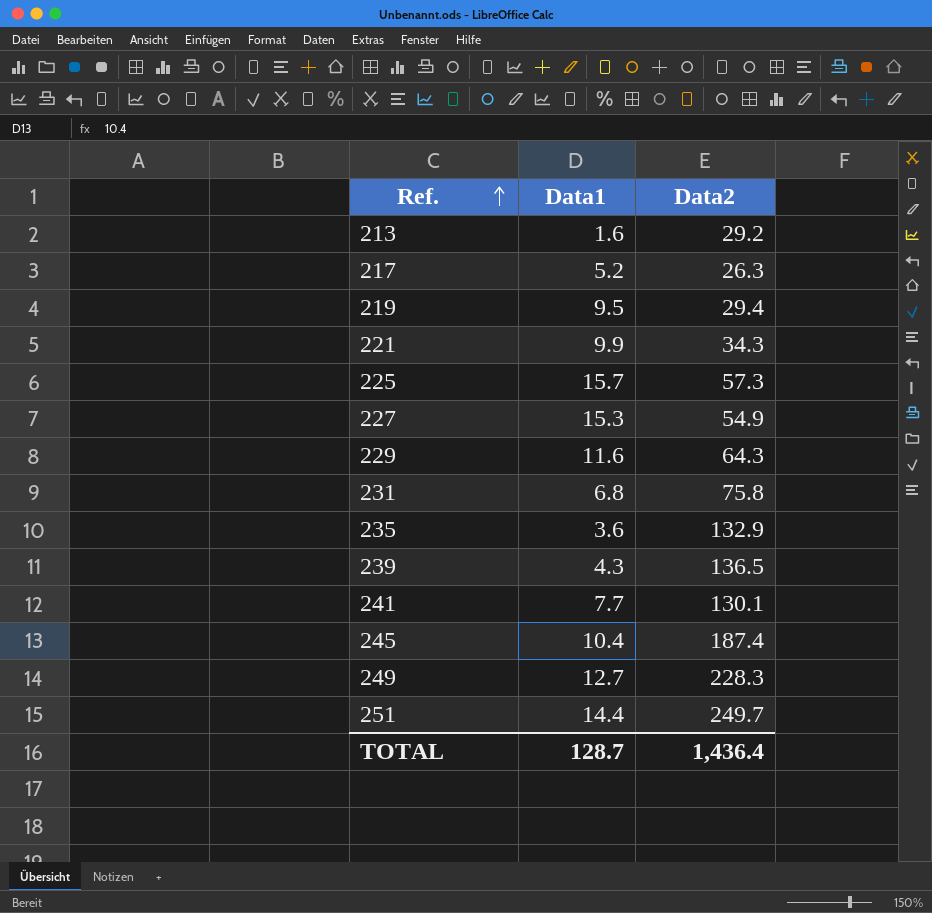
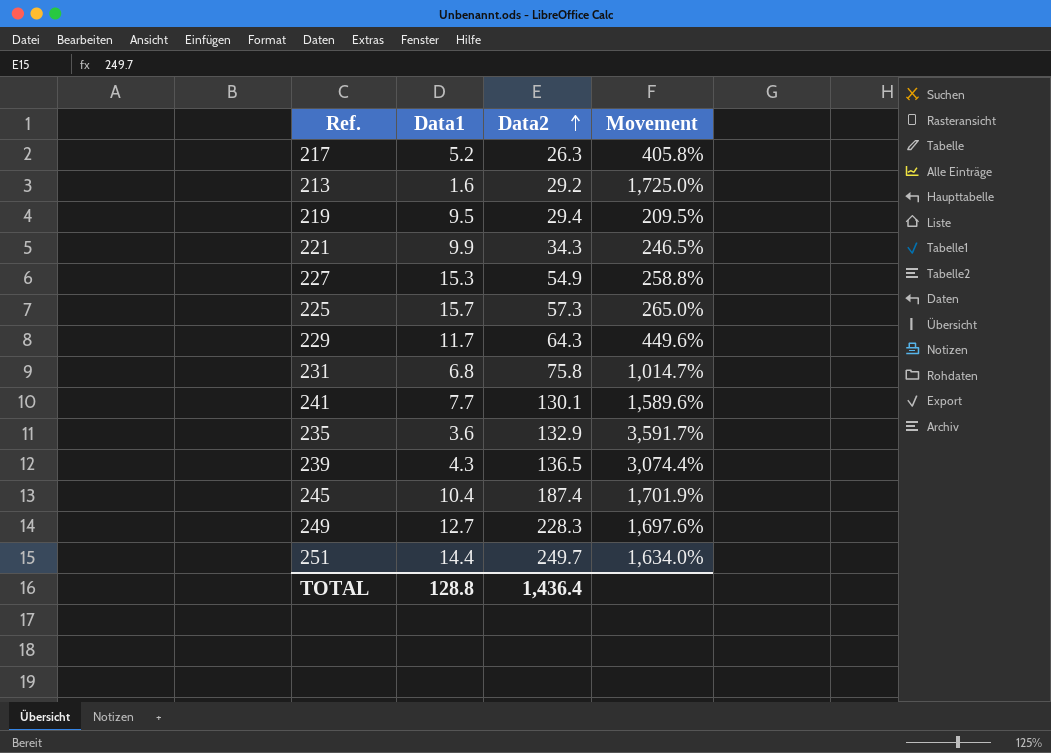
row order: Ref. ascending -> Data2 ascending
column Movement | formula: none -> ([Data2] - [Data1]) / [Data1]
229 | Data1: 11.6 -> 11.7
TOTAL | Data1: 128.7 -> 128.8

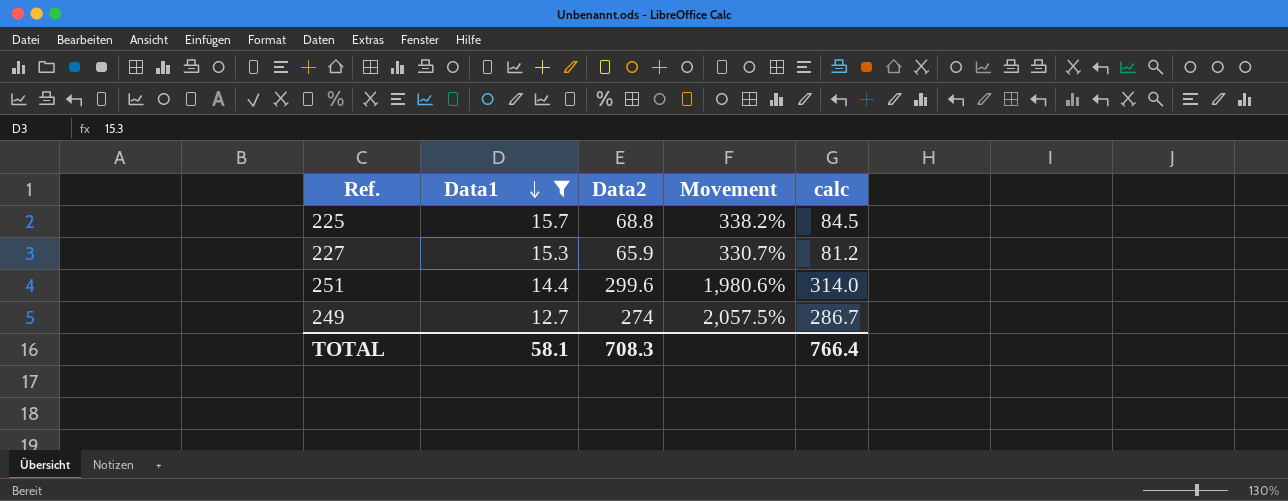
filter: none -> Data1 >= 12.7
row order: Data2 ascending -> Data1 descending
column calc | formula: none -> [Data1] + [Data2]
225 | Data2: 57.3 -> 68.8
225 | Movement: 265.0% -> 338.2%
227 | Data2: 54.9 -> 65.9
227 | Movement: 258.8% -> 330.7%
251 | Data2: 249.7 -> 299.6
251 | Movement: 1,634.0% -> 1,980.6%
249 | Data2: 228.3 -> 274
249 | Movement: 1,697.6% -> 2,057.5%
TOTAL | Data1: 128.8 -> 58.1
TOTAL | Data2: 1,436.4 -> 708.3

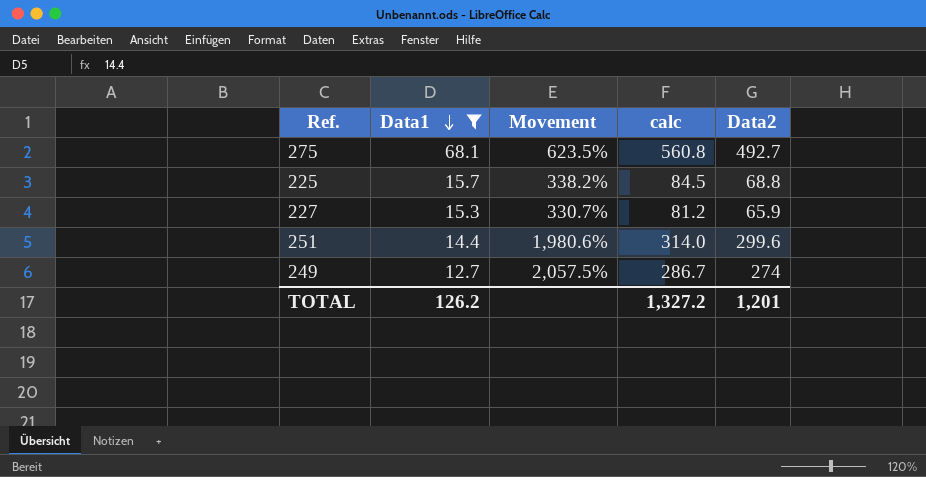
column Data2 | position: 3 -> 5
row 275: none -> 68.1 | 623.5% | 560.8 | 492.7
TOTAL | Data1: 58.1 -> 126.2
TOTAL | calc: 766.4 -> 1,327.2
TOTAL | Data2: 708.3 -> 1,201

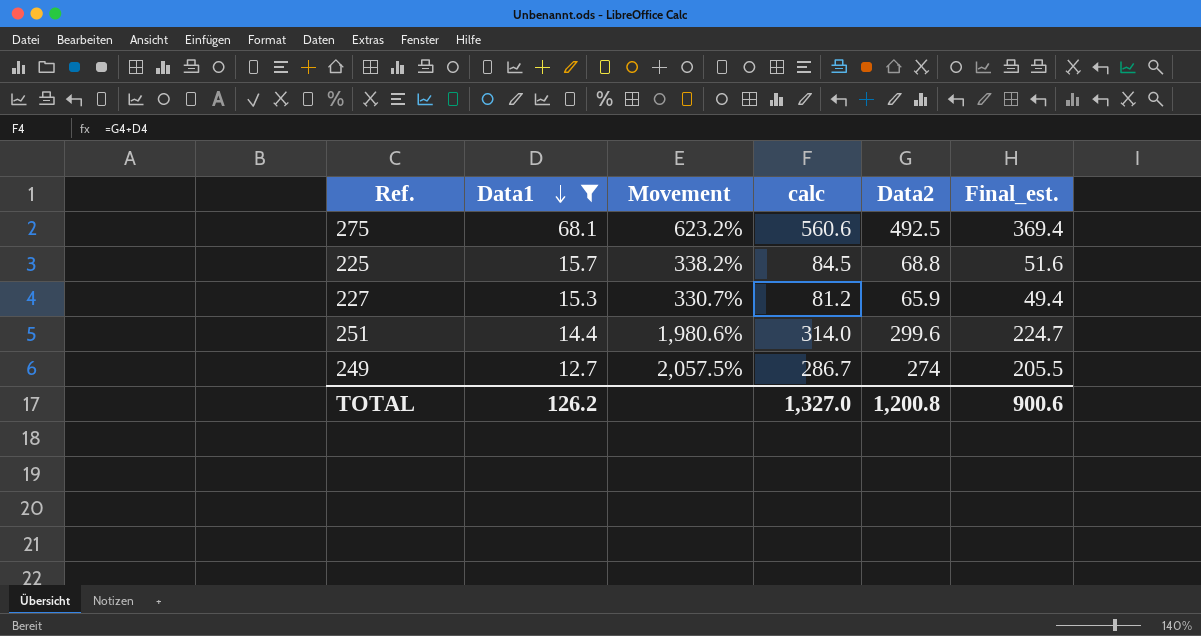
column Final_est. | formula: none -> [Data2] * 0.75
275 | Movement: 623.5% -> 623.2%
275 | calc: 560.8 -> 560.6
275 | Data2: 492.7 -> 492.5
TOTAL | calc: 1,327.2 -> 1,327.0
TOTAL | Data2: 1,201 -> 1,200.8

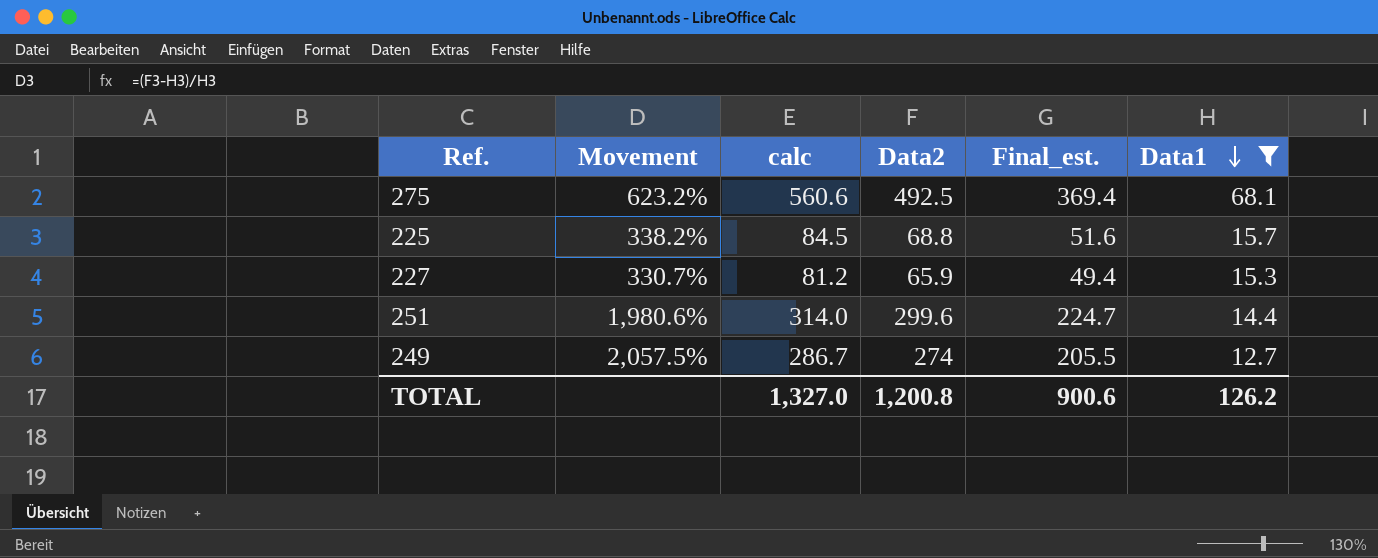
column Data1 | position: 2 -> 6

